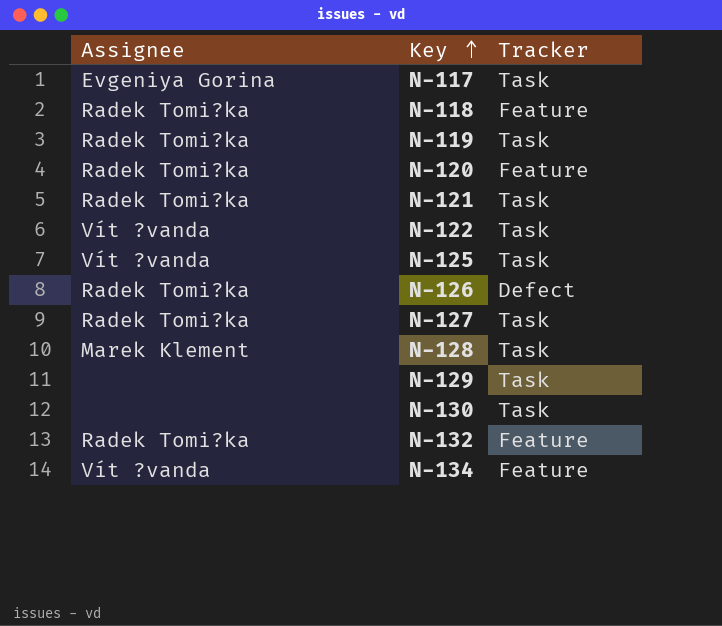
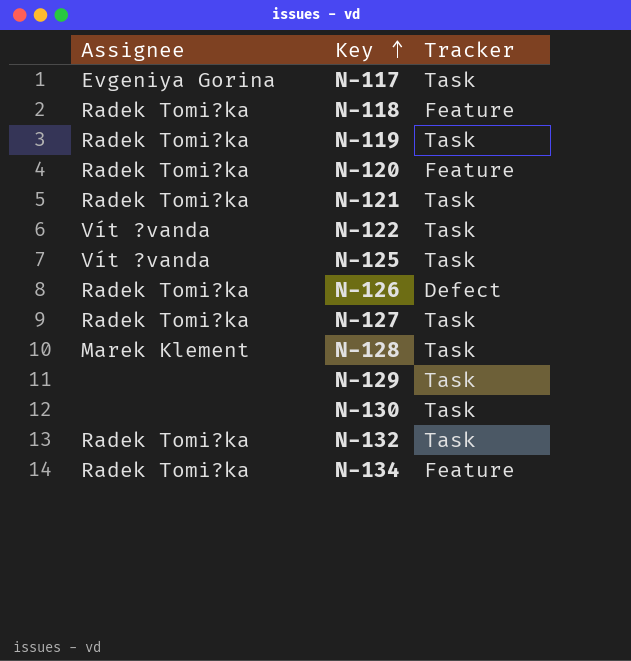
N-132 | Tracker: Feature -> Task
N-134 | Assignee: Vít ?vanda -> Radek Tomi?ka

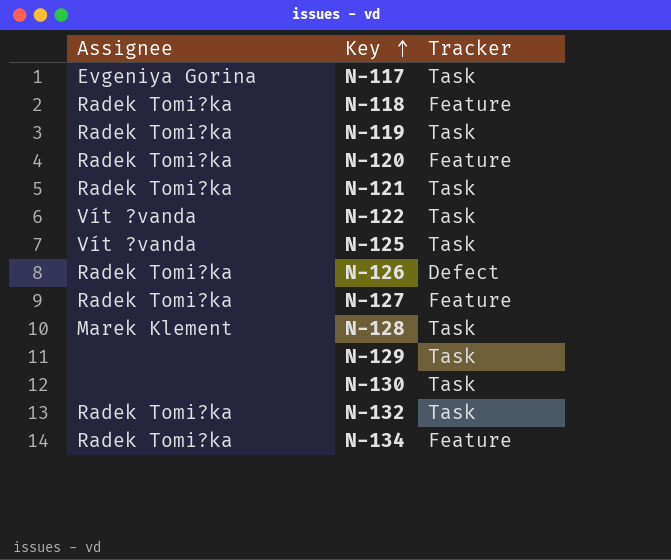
N-127 | Tracker: Task -> Feature

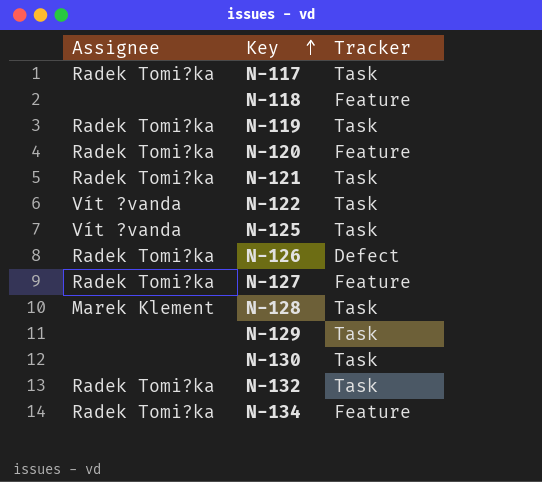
N-117 | Assignee: Evgeniya Gorina -> Radek Tomi?ka
N-118 | Assignee: Radek Tomi?ka -> none

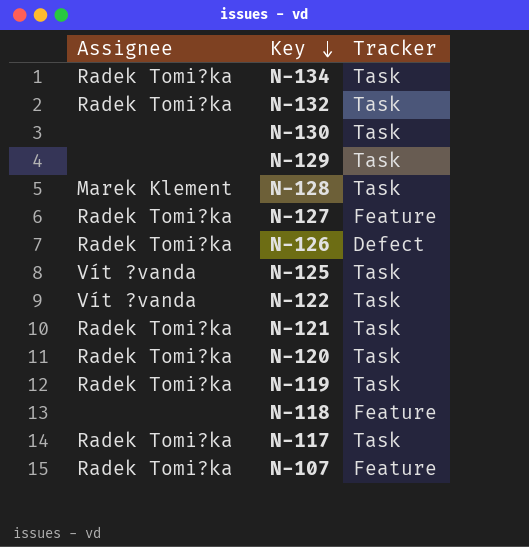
row order: Key ascending -> Key descending
N-134 | Tracker: Feature -> Task
N-120 | Tracker: Feature -> Task
row N-107: none -> Radek Tomi?ka | Feature

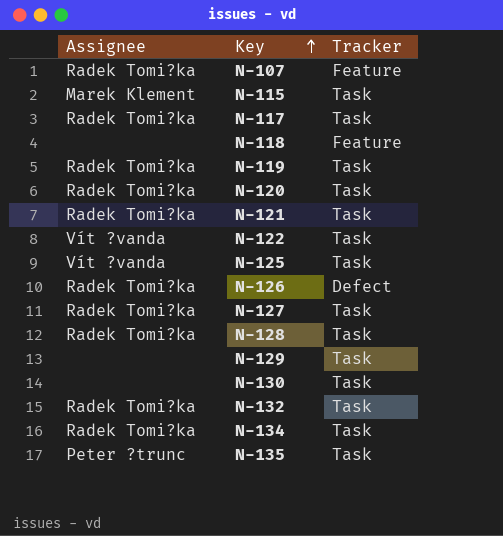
row order: Key descending -> Key ascending
row N-115: none -> Marek Klement | Task
N-127 | Tracker: Feature -> Task
N-128 | Assignee: Marek Klement -> Radek Tomi?ka
row N-135: none -> Peter ?trunc | Task

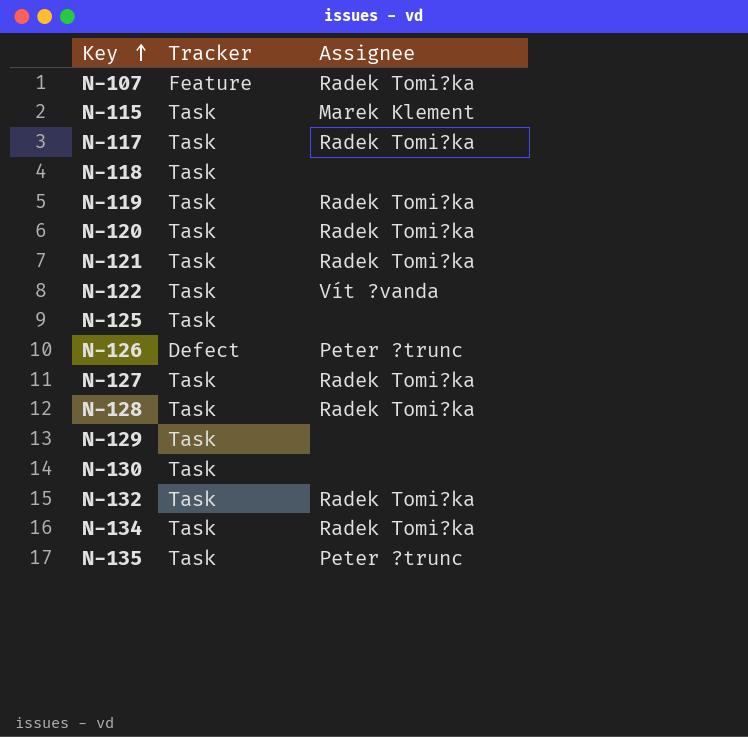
column Assignee | position: 1 -> 3
N-118 | Tracker: Feature -> Task
N-125 | Assignee: Vít ?vanda -> none
N-126 | Assignee: Radek Tomi?ka -> Peter ?trunc

